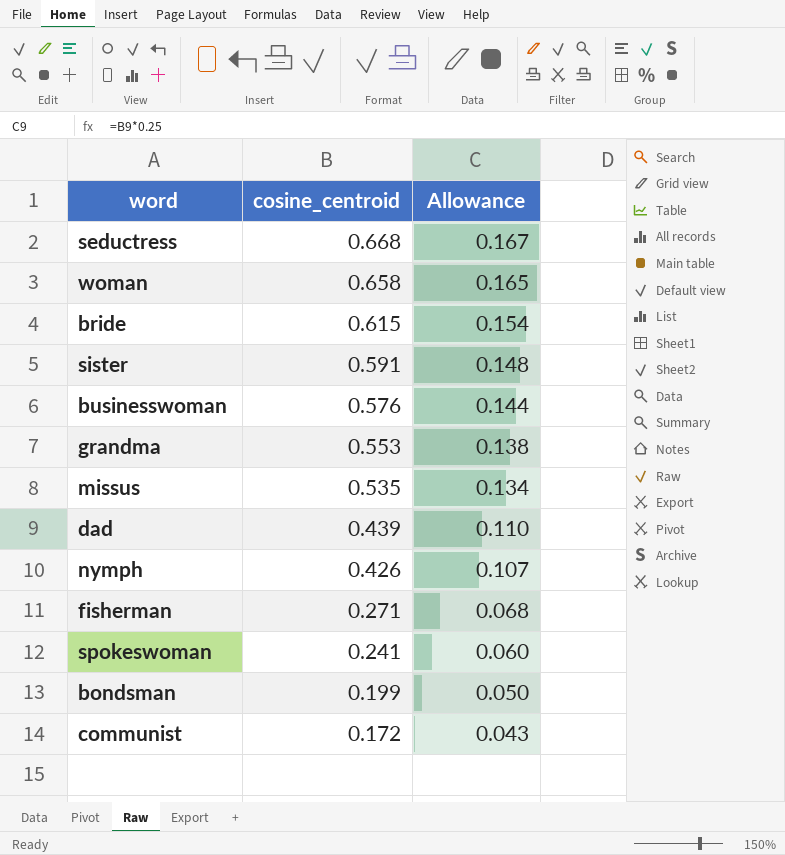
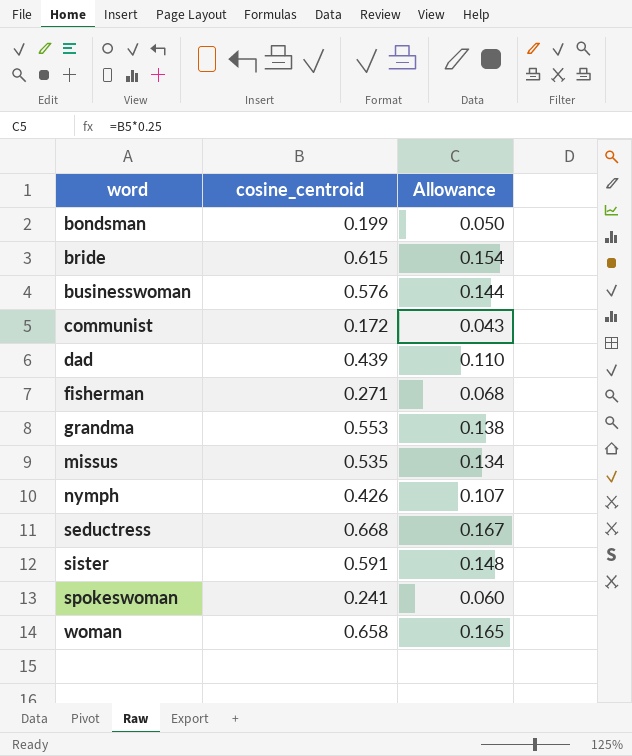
row order: cosine_centroid descending -> word ascending

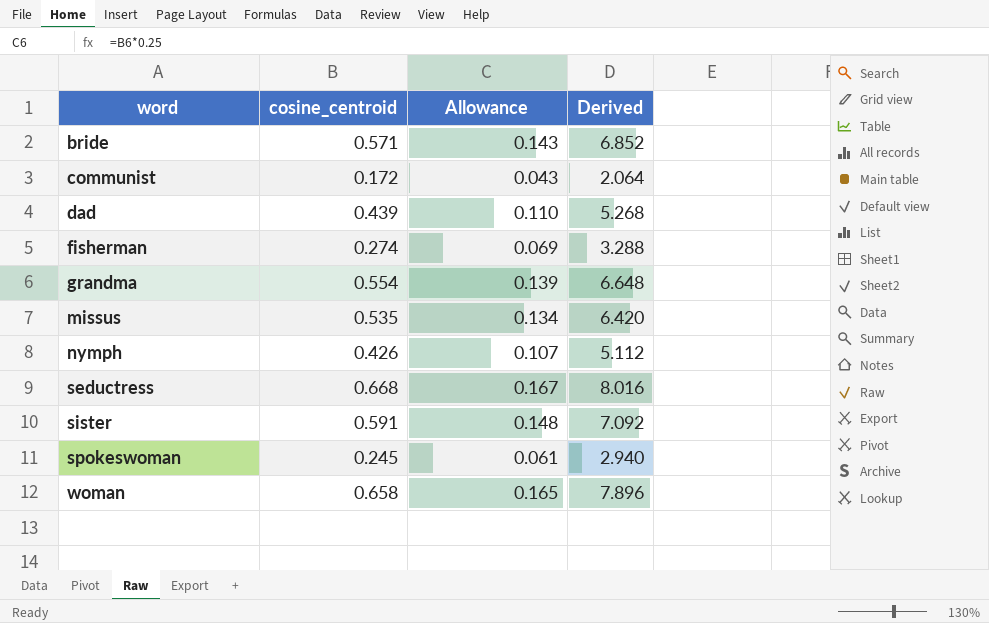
column Derived | formula: none -> [cosine_centroid] * 12
row bondsman: 0.199 | 0.050 -> none
row businesswoman: 0.576 | 0.144 -> none
bride | cosine_centroid: 0.615 -> 0.571
bride | Allowance: 0.154 -> 0.143
fisherman | cosine_centroid: 0.271 -> 0.274
fisherman | Allowance: 0.068 -> 0.069
grandma | cosine_centroid: 0.553 -> 0.554
grandma | Allowance: 0.138 -> 0.139
spokeswoman | cosine_centroid: 0.241 -> 0.245
spokeswoman | Allowance: 0.060 -> 0.061

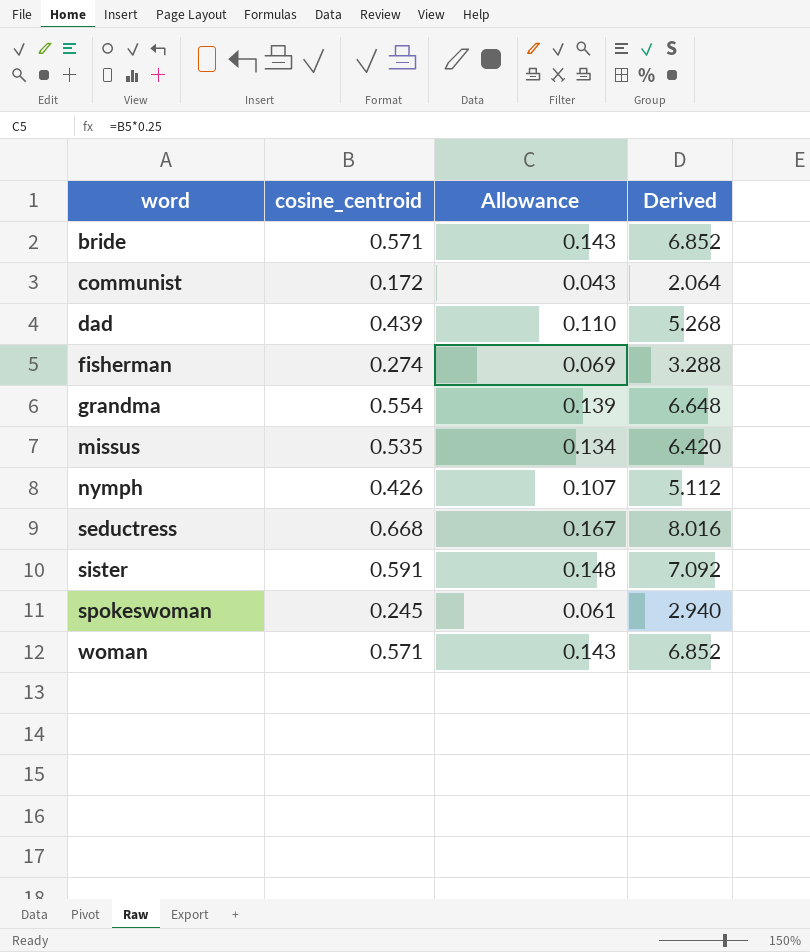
woman | cosine_centroid: 0.658 -> 0.571
woman | Allowance: 0.165 -> 0.143
woman | Derived: 7.896 -> 6.852

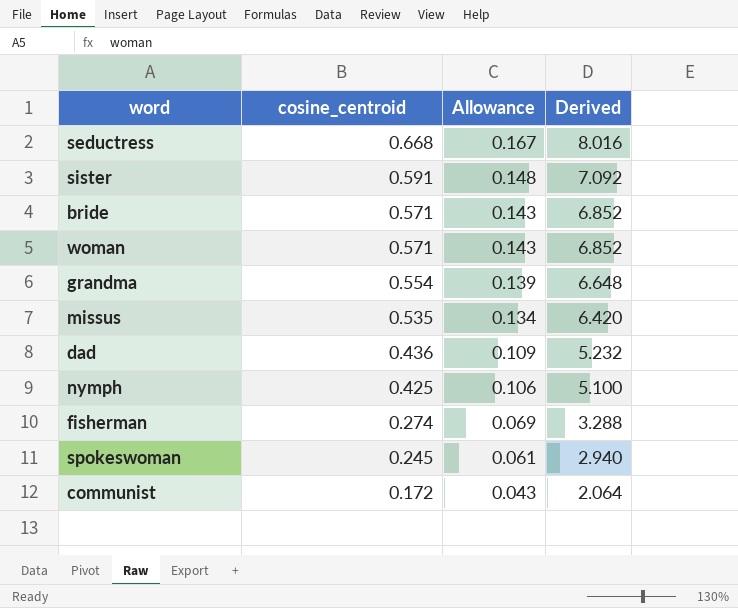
row order: word ascending -> cosine_centroid descending
dad | cosine_centroid: 0.439 -> 0.436
dad | Allowance: 0.110 -> 0.109
dad | Derived: 5.268 -> 5.232
nymph | cosine_centroid: 0.426 -> 0.425
nymph | Allowance: 0.107 -> 0.106
nymph | Derived: 5.112 -> 5.100

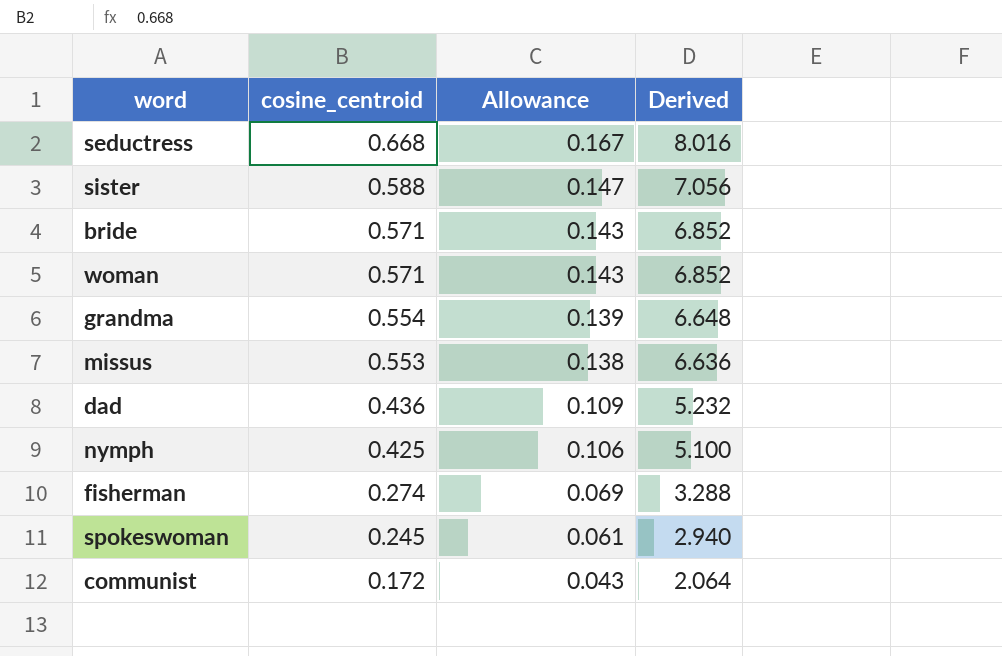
sister | cosine_centroid: 0.591 -> 0.588
sister | Allowance: 0.148 -> 0.147
sister | Derived: 7.092 -> 7.056
missus | cosine_centroid: 0.535 -> 0.553
missus | Allowance: 0.134 -> 0.138
missus | Derived: 6.420 -> 6.636

